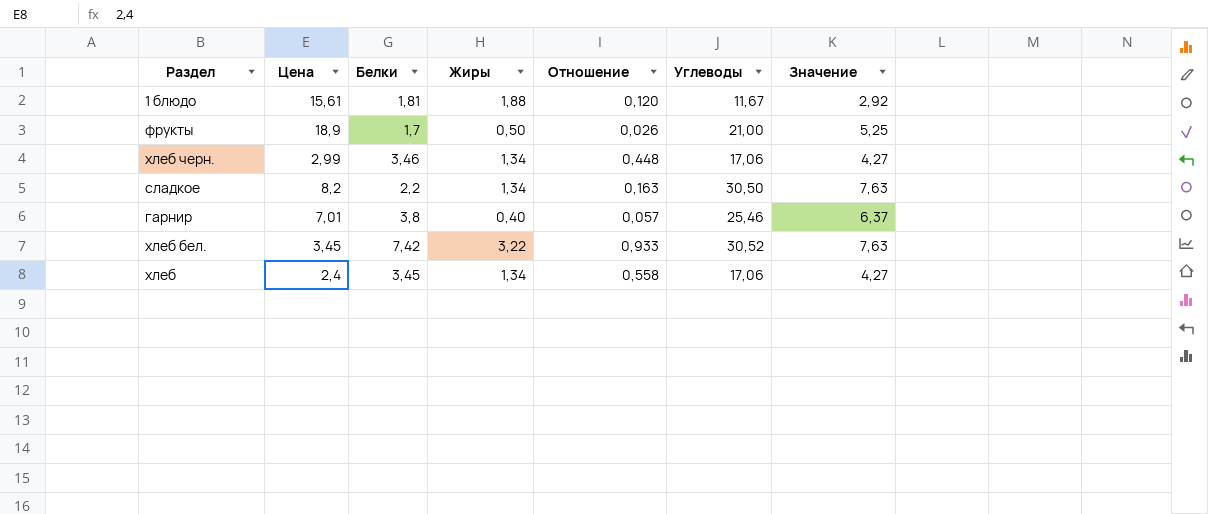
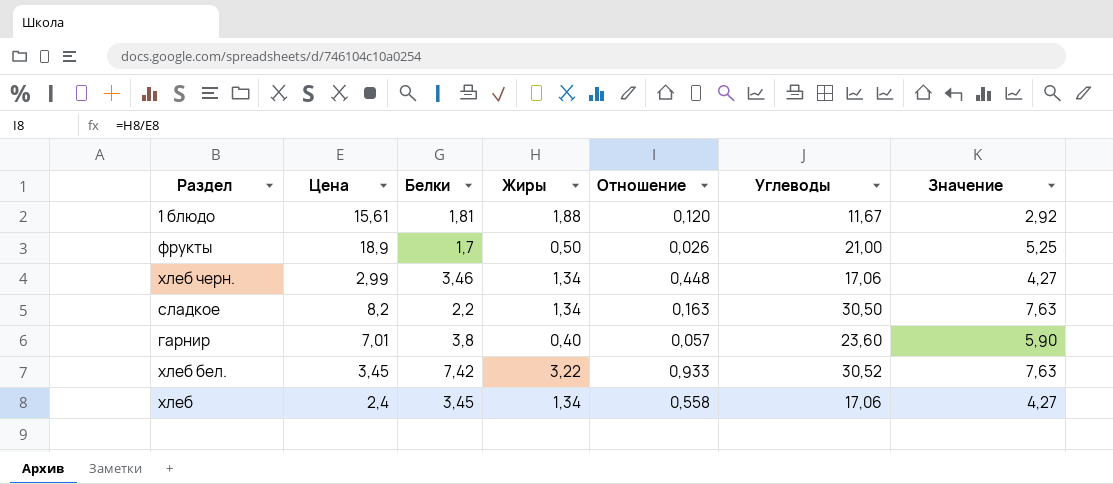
гарнир | Углеводы: 25,46 -> 23,60
гарнир | Значение: 6,37 -> 5,90

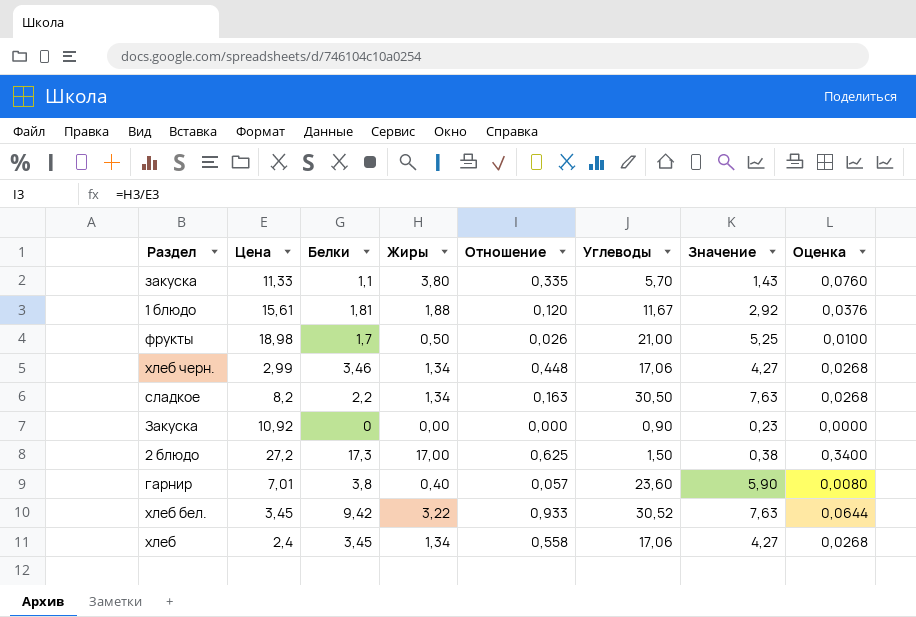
column Оценка | formula: none -> [Жиры] * 0,02
row закуска: none -> 11,33 | 1,1 | 3,80 | 0,335 | 5,70 | 1,43 | 0,0760
фрукты | Цена: 18,9 -> 18,98
row Закуска: none -> 10,92 | 0 | 0,00 | 0,000 | 0,90 | 0,23 | 0,0000
row 2 блюдо: none -> 27,2 | 17,3 | 17,00 | 0,625 | 1,50 | 0,38 | 0,3400
хлеб бел. | Белки: 7,42 -> 9,42

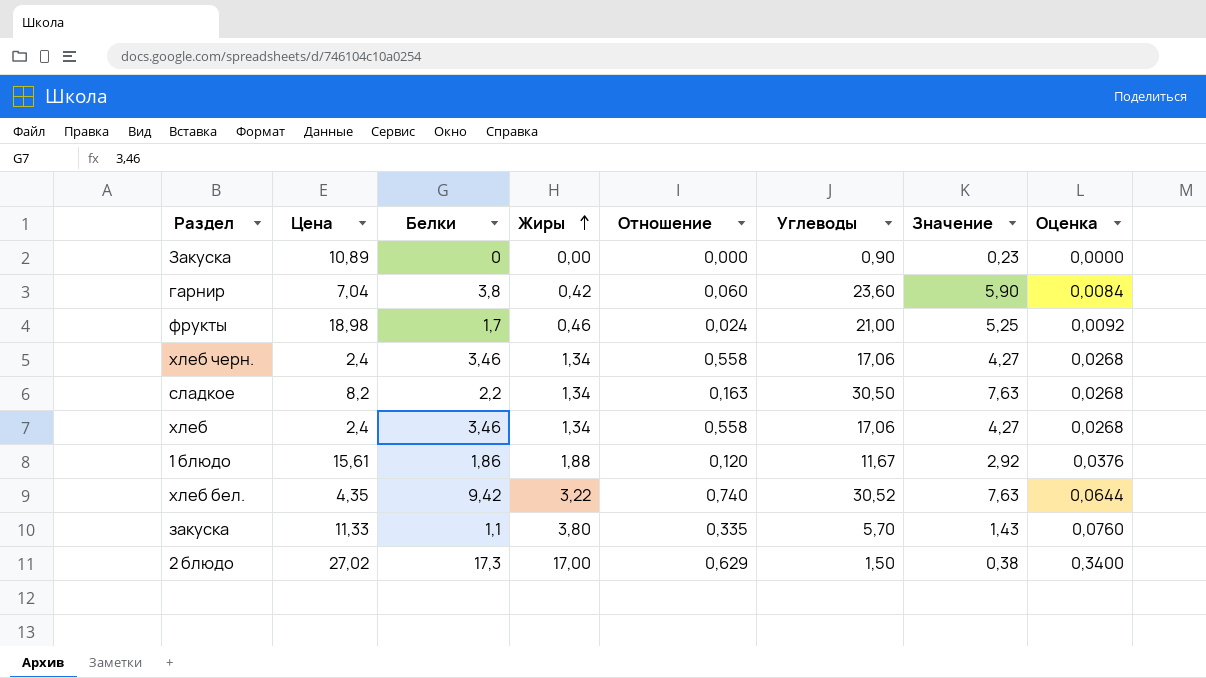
row order: none -> Жиры ascending
Закуска | Цена: 10,92 -> 10,89
гарнир | Цена: 7,01 -> 7,04
гарнир | Жиры: 0,40 -> 0,42
гарнир | Отношение: 0,057 -> 0,060
гарнир | Оценка: 0,0080 -> 0,0084
фрукты | Жиры: 0,50 -> 0,46
фрукты | Отношение: 0,026 -> 0,024
фрукты | Оценка: 0,0100 -> 0,0092
хлеб черн. | Цена: 2,99 -> 2,4
хлеб черн. | Отношение: 0,448 -> 0,558
хлеб | Белки: 3,45 -> 3,46
1 блюдо | Белки: 1,81 -> 1,86
хлеб бел. | Цена: 3,45 -> 4,35
хлеб бел. | Отношение: 0,933 -> 0,740
2 блюдо | Цена: 27,2 -> 27,02
2 блюдо | Отношение: 0,625 -> 0,629

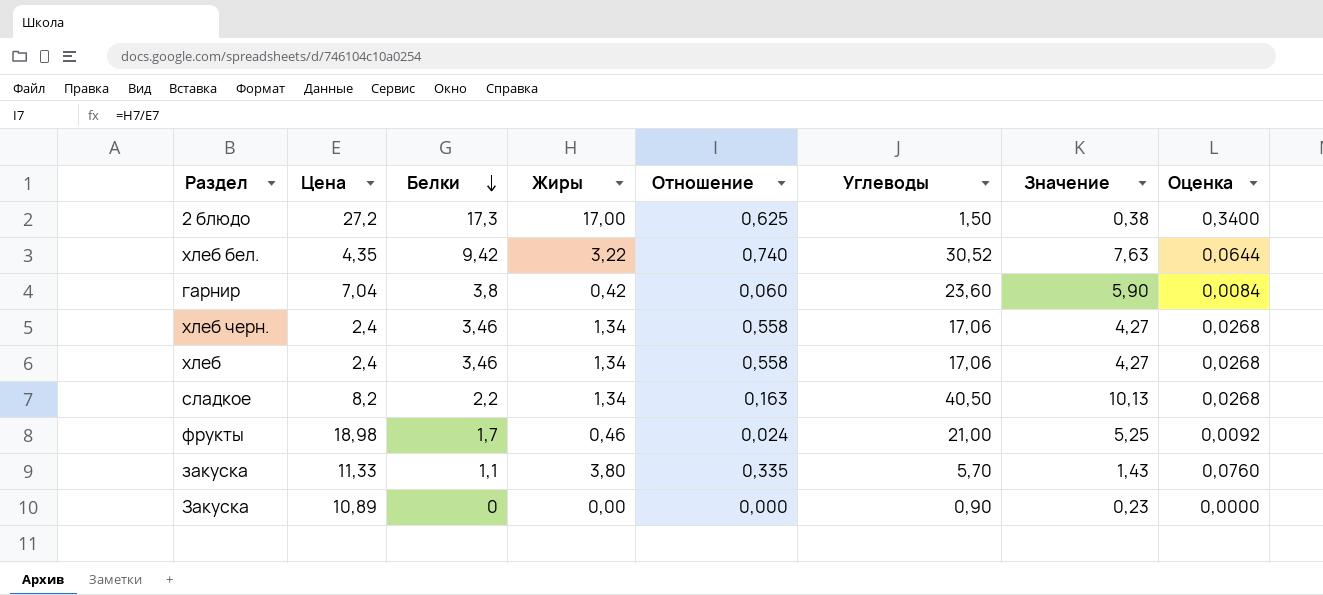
row order: Жиры ascending -> Белки descending
row 1 блюдо: 15,61 | 1,86 | 1,88 | 0,120 | 11,67 | 2,92 | 0,0376 -> none
2 блюдо | Цена: 27,02 -> 27,2
2 блюдо | Отношение: 0,629 -> 0,625
сладкое | Углеводы: 30,50 -> 40,50
сладкое | Значение: 7,63 -> 10,13

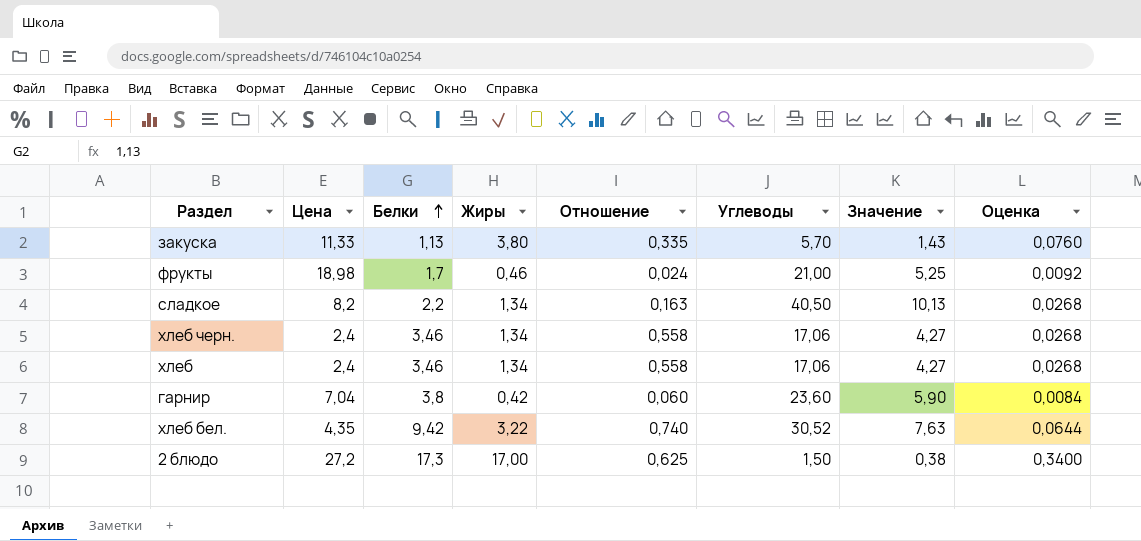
row order: Белки descending -> Белки ascending
row Закуска: 10,89 | 0 | 0,00 | 0,000 | 0,90 | 0,23 | 0,0000 -> none
закуска | Белки: 1,1 -> 1,13

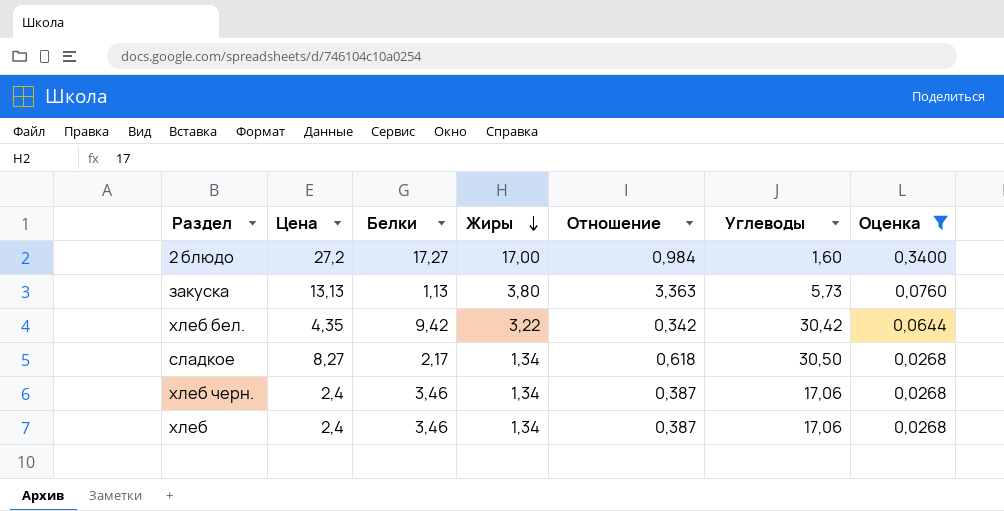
filter: none -> Оценка >= 0,0268
row order: Белки ascending -> Жиры descending
column Значение | formula: [Углеводы] * 0,25 -> none
column Отношение | formula: [Жиры] / [Цена] -> [Жиры] / [Белки]
2 блюдо | Белки: 17,3 -> 17,27
2 блюдо | Углеводы: 1,50 -> 1,60
закуска | Цена: 11,33 -> 13,13
закуска | Углеводы: 5,70 -> 5,73
хлеб бел. | Углеводы: 30,52 -> 30,42
сладкое | Цена: 8,2 -> 8,27
сладкое | Белки: 2,2 -> 2,17
сладкое | Углеводы: 40,50 -> 30,50

